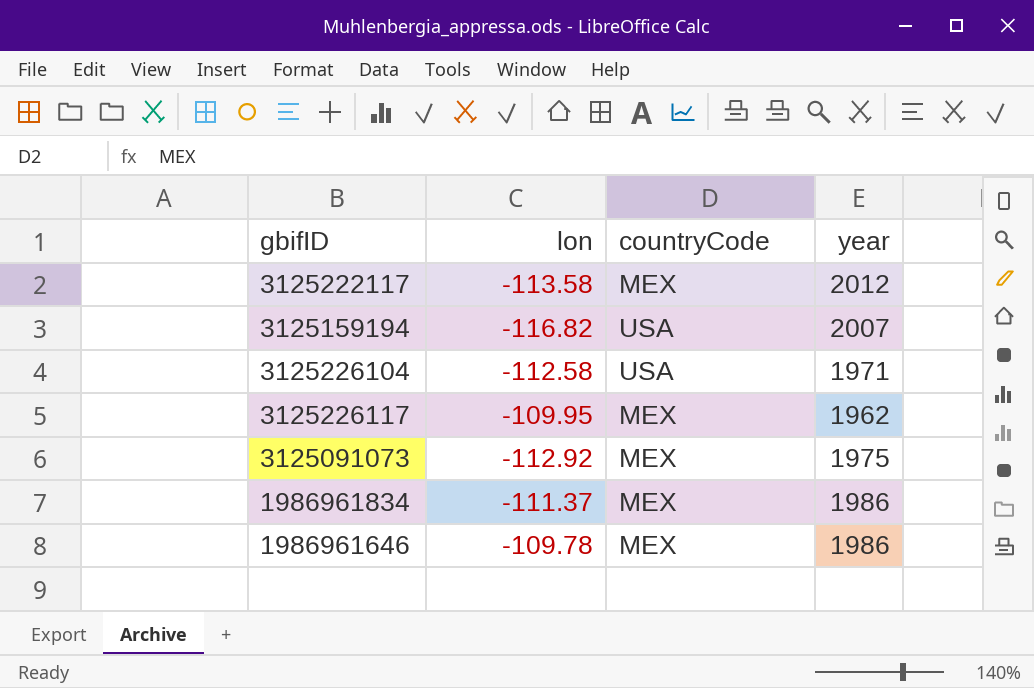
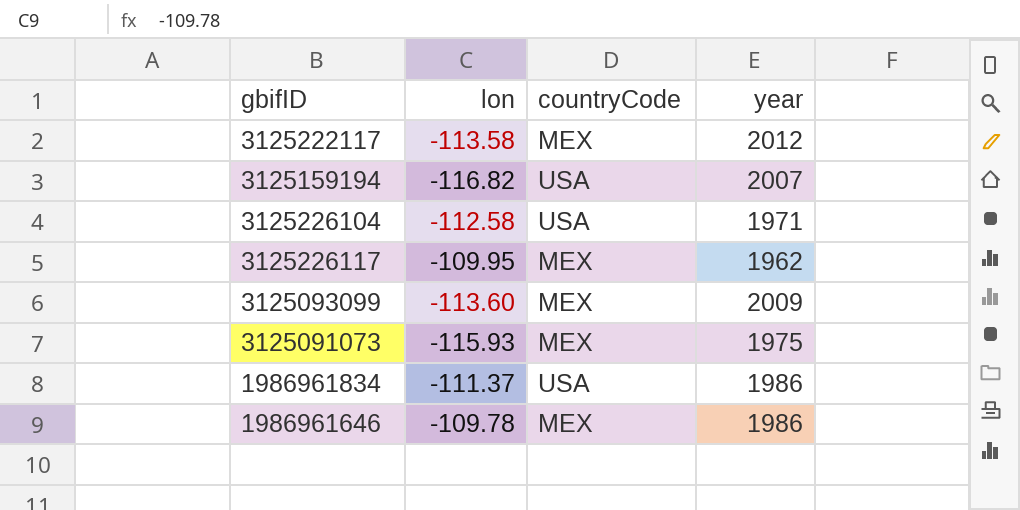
row 3125093099: none -> -113.60 | MEX | 2009
3125091073 | lon: -112.92 -> -115.93
1986961834 | countryCode: MEX -> USA

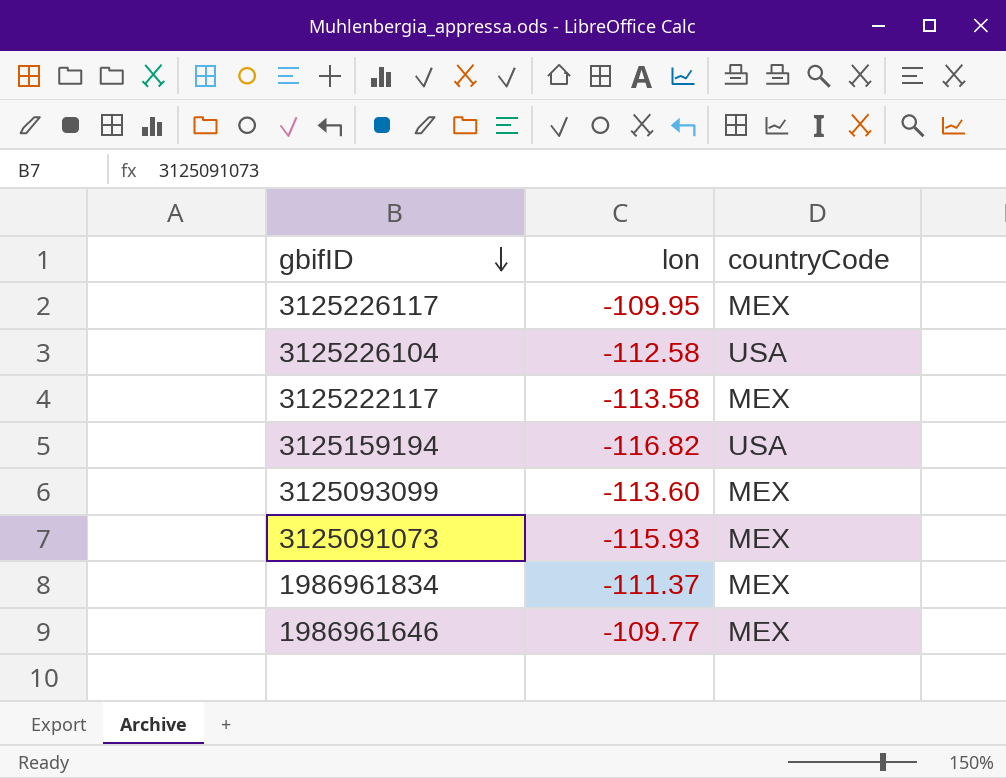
row order: none -> gbifID descending
column year | position: 4 -> none
1986961834 | countryCode: USA -> MEX
1986961646 | lon: -109.78 -> -109.77

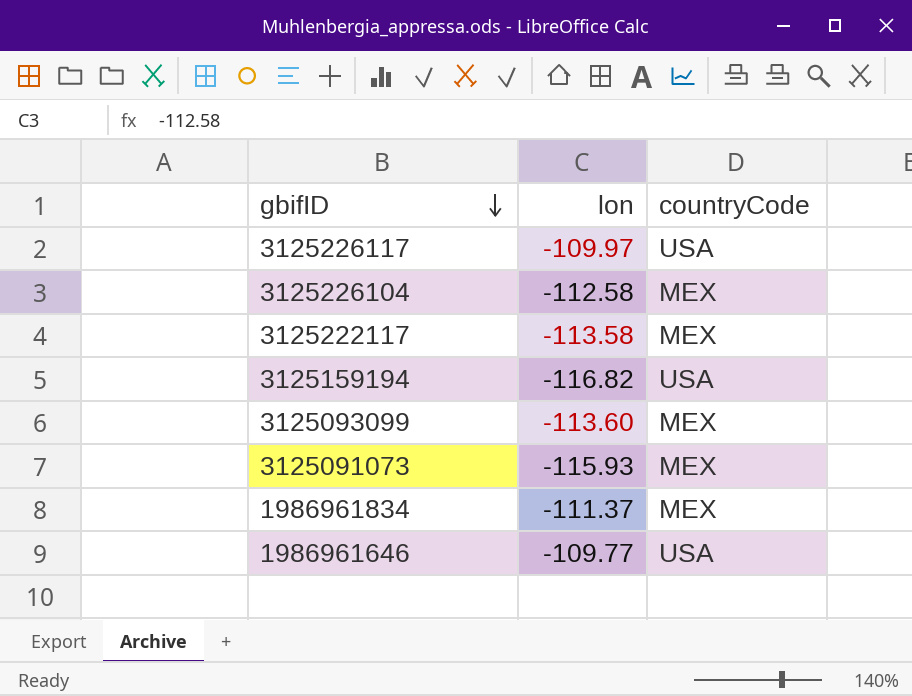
3125226117 | lon: -109.95 -> -109.97
3125226117 | countryCode: MEX -> USA
3125226104 | countryCode: USA -> MEX
1986961646 | countryCode: MEX -> USA

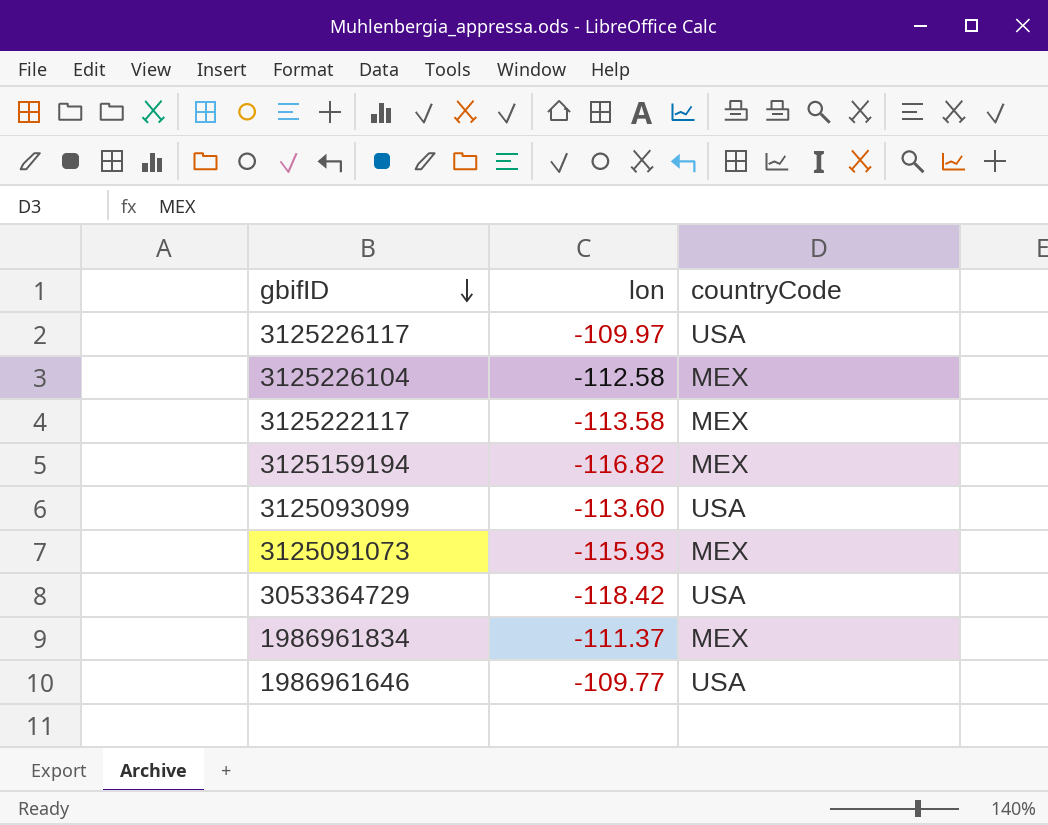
3125159194 | countryCode: USA -> MEX
3125093099 | countryCode: MEX -> USA
row 3053364729: none -> -118.42 | USA

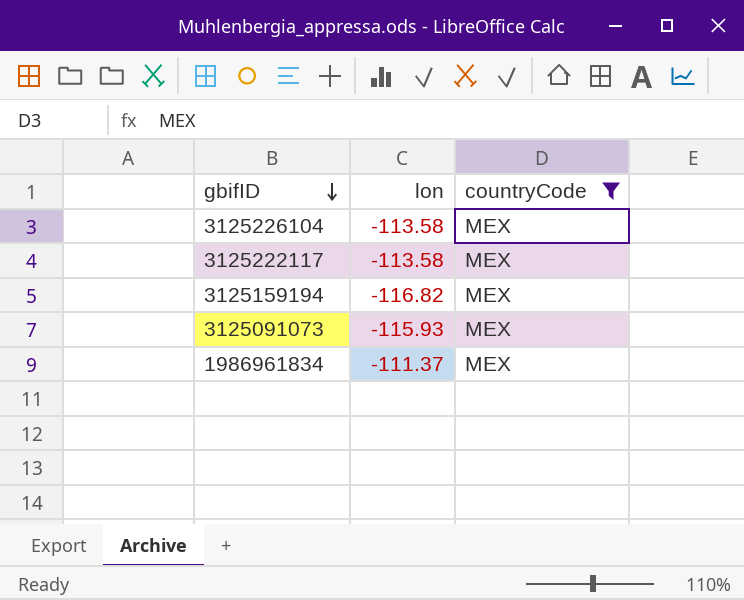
filter: none -> countryCode = MEX
3125226104 | lon: -112.58 -> -113.58

